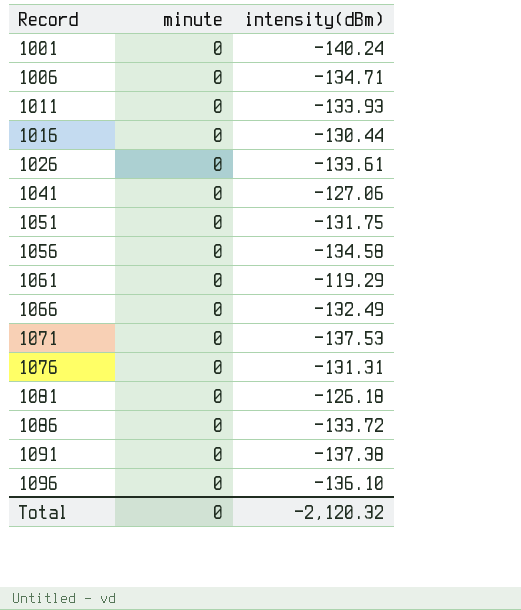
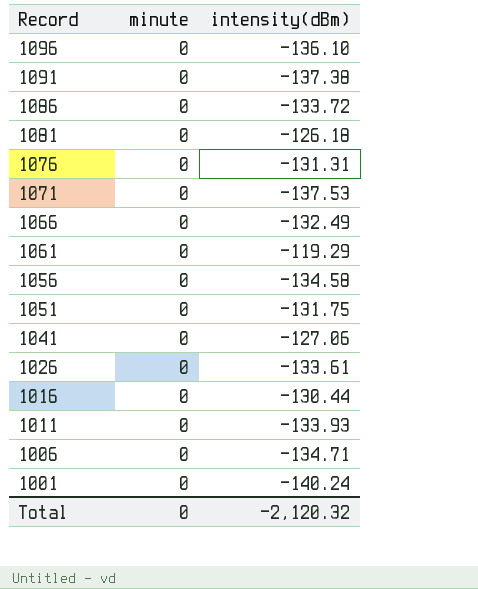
row order: Record ascending -> Record descending

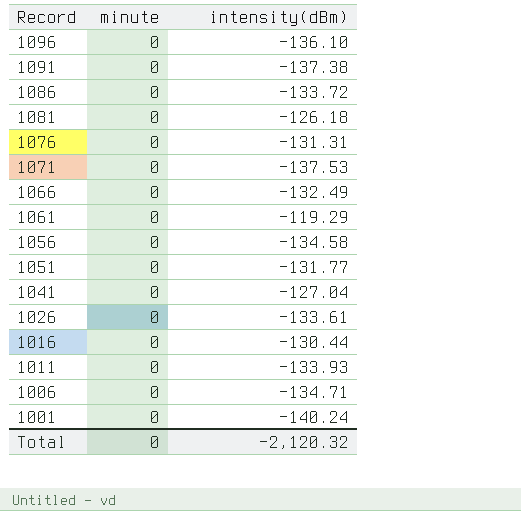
1051 | intensity(dBm): -131.75 -> -131.77
1041 | intensity(dBm): -127.06 -> -127.04

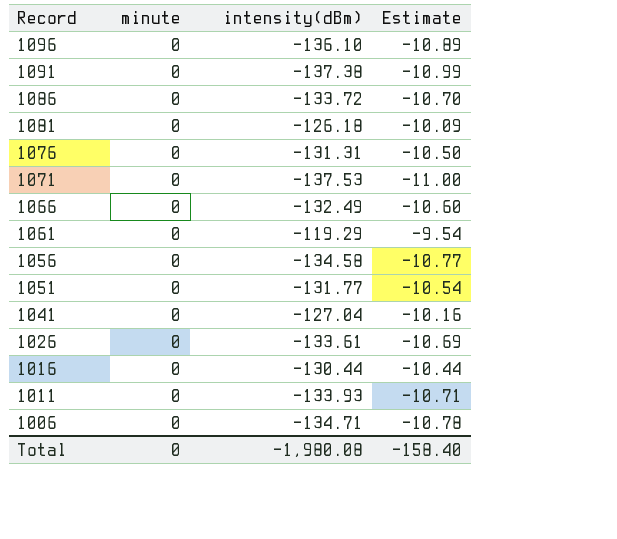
column Estimate | formula: none -> [intensity(dBm)] * 0.08
row 1001: 0 | -140.24 -> none
Total | intensity(dBm): -2,120.32 -> -1,980.08

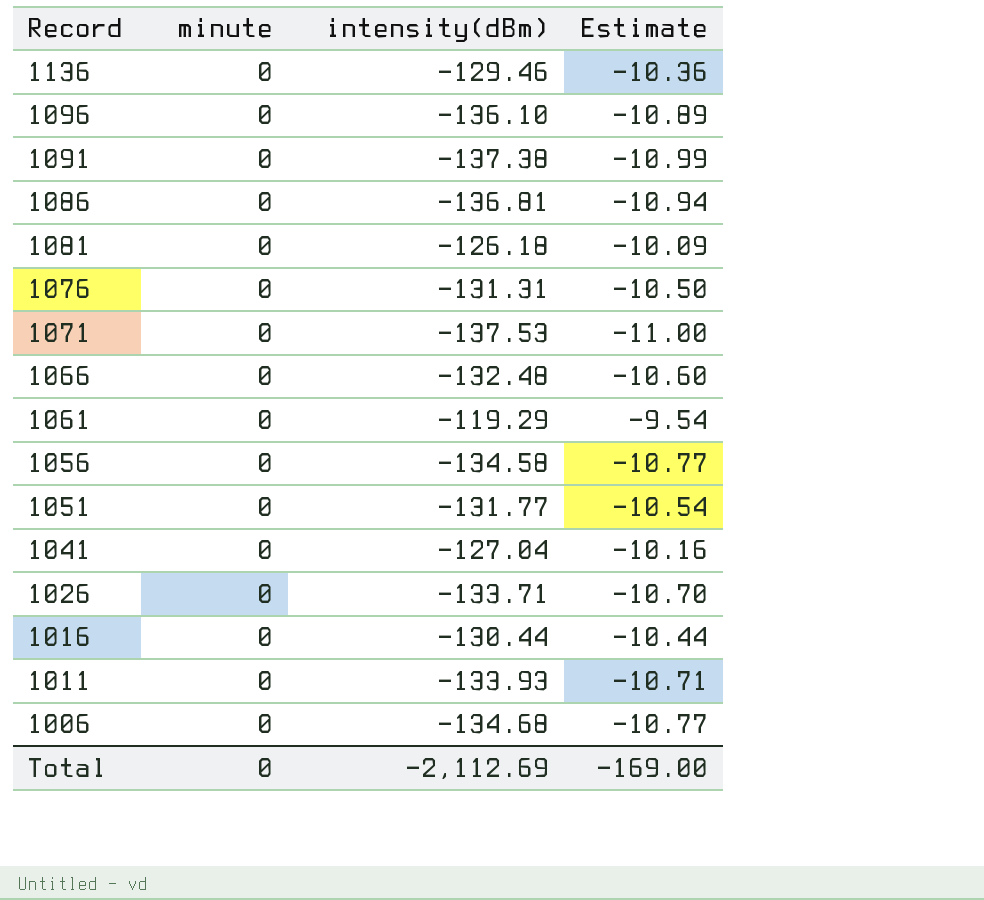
row 1136: none -> 0 | -129.46 | -10.36
1086 | intensity(dBm): -133.72 -> -136.81
1086 | Estimate: -10.70 -> -10.94
1066 | intensity(dBm): -132.49 -> -132.48
1026 | intensity(dBm): -133.61 -> -133.71
1026 | Estimate: -10.69 -> -10.70
1006 | intensity(dBm): -134.71 -> -134.68
1006 | Estimate: -10.78 -> -10.77
Total | intensity(dBm): -1,980.08 -> -2,112.69
Total | Estimate: -158.40 -> -169.00

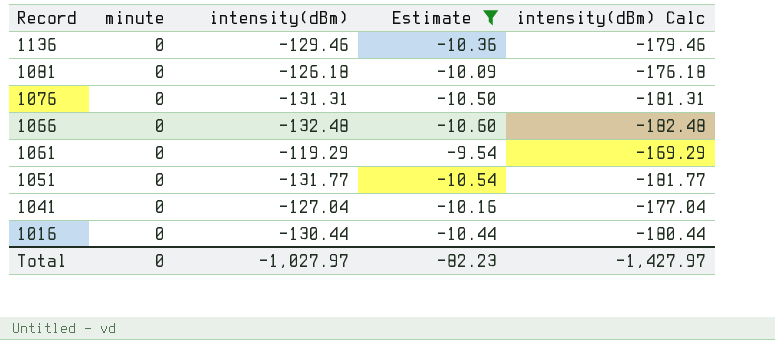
filter: none -> Estimate >= -10.60
column intensity(dBm) Calc | formula: none -> [intensity(dBm)] - 50
Total | intensity(dBm): -2,112.69 -> -1,027.97
Total | Estimate: -169.00 -> -82.23

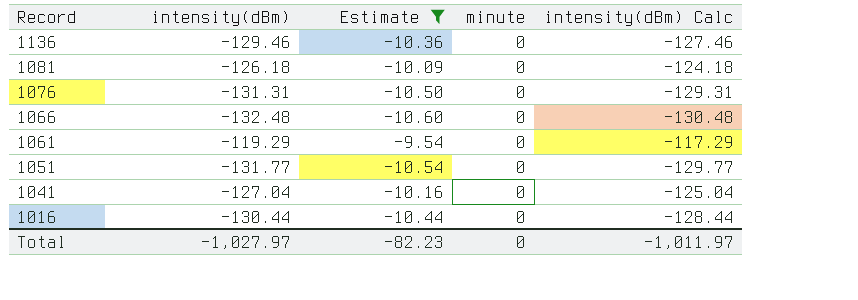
column minute | position: 2 -> 4
column intensity(dBm) Calc | formula: [intensity(dBm)] - 50 -> [intensity(dBm)] + 2
Total | intensity(dBm) Calc: -1,427.97 -> -1,011.97

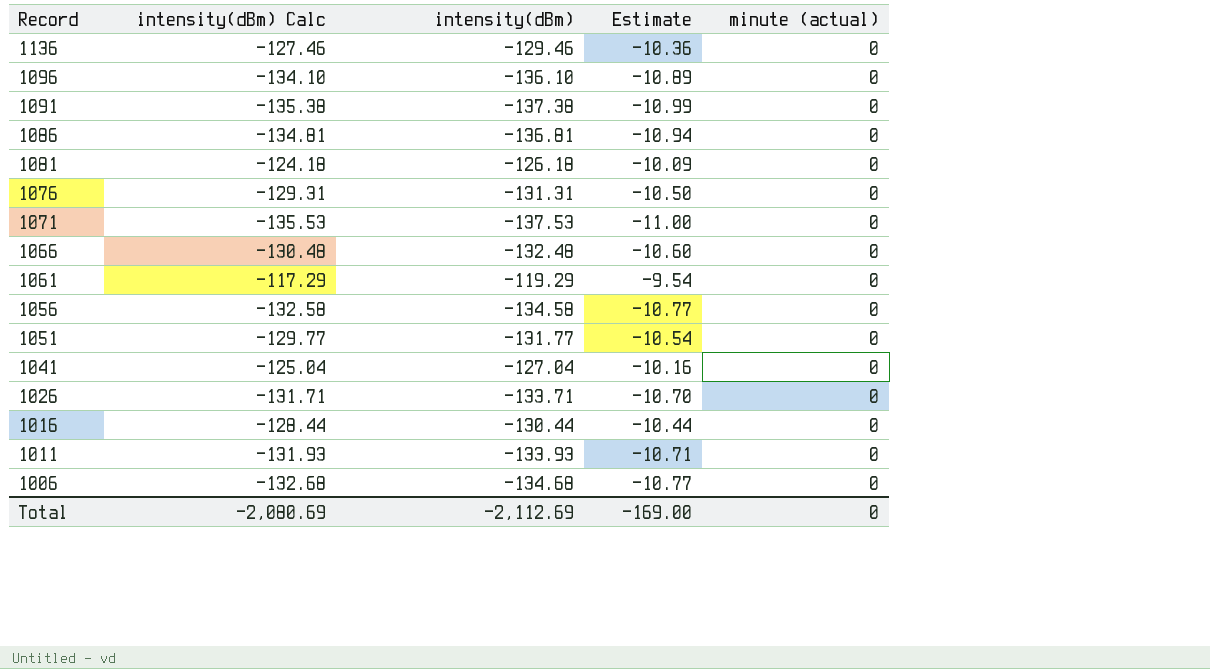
filter: Estimate >= -10.60 -> none
column intensity(dBm) Calc | position: 5 -> 2
column name: minute -> minute (actual)
Total | intensity(dBm) Calc: -1,011.97 -> -2,080.69
Total | intensity(dBm): -1,027.97 -> -2,112.69
Total | Estimate: -82.23 -> -169.00

